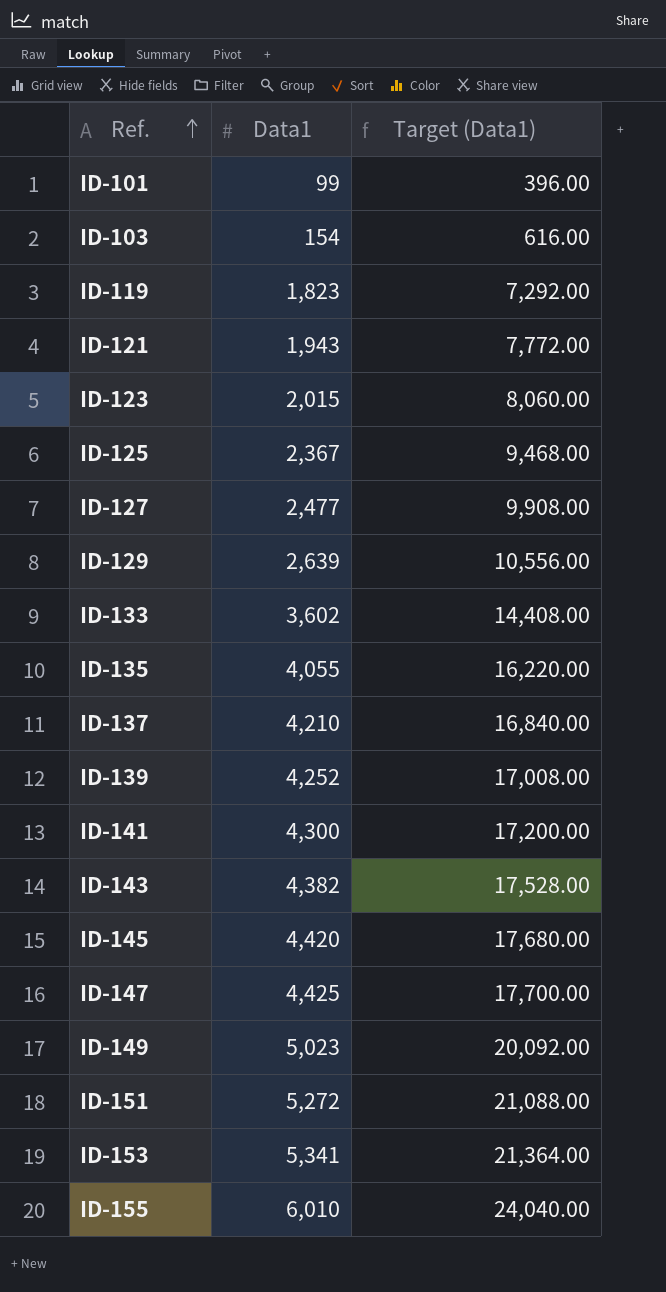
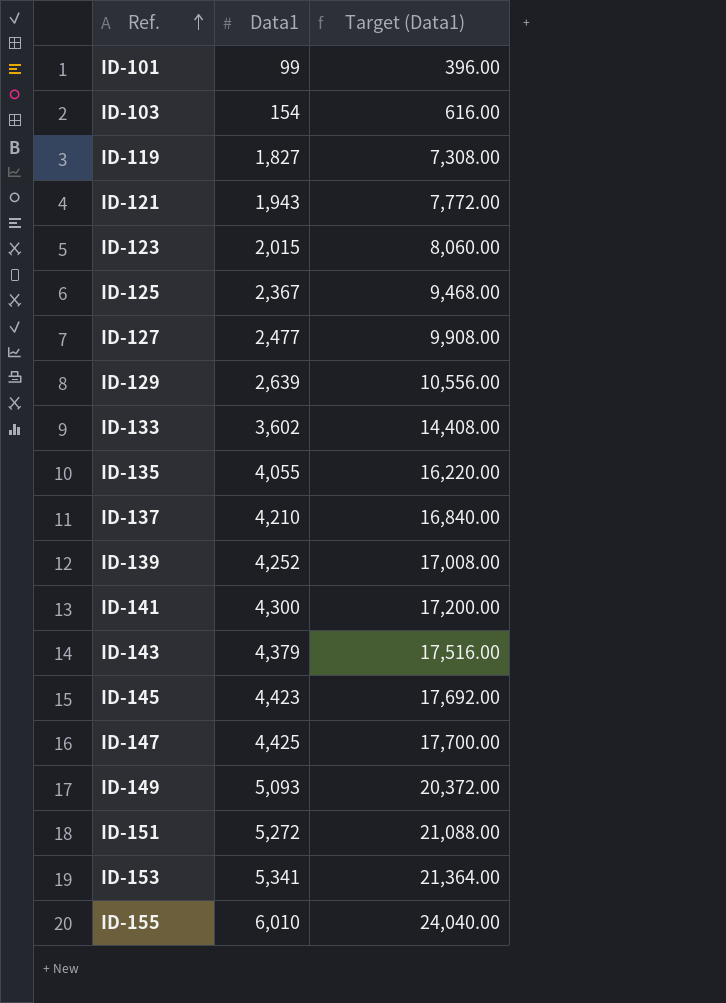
ID-119 | Data1: 1,823 -> 1,827
ID-119 | Target (Data1): 7,292.00 -> 7,308.00
ID-143 | Data1: 4,382 -> 4,379
ID-143 | Target (Data1): 17,528.00 -> 17,516.00
ID-145 | Data1: 4,420 -> 4,423
ID-145 | Target (Data1): 17,680.00 -> 17,692.00
ID-149 | Data1: 5,023 -> 5,093
ID-149 | Target (Data1): 20,092.00 -> 20,372.00

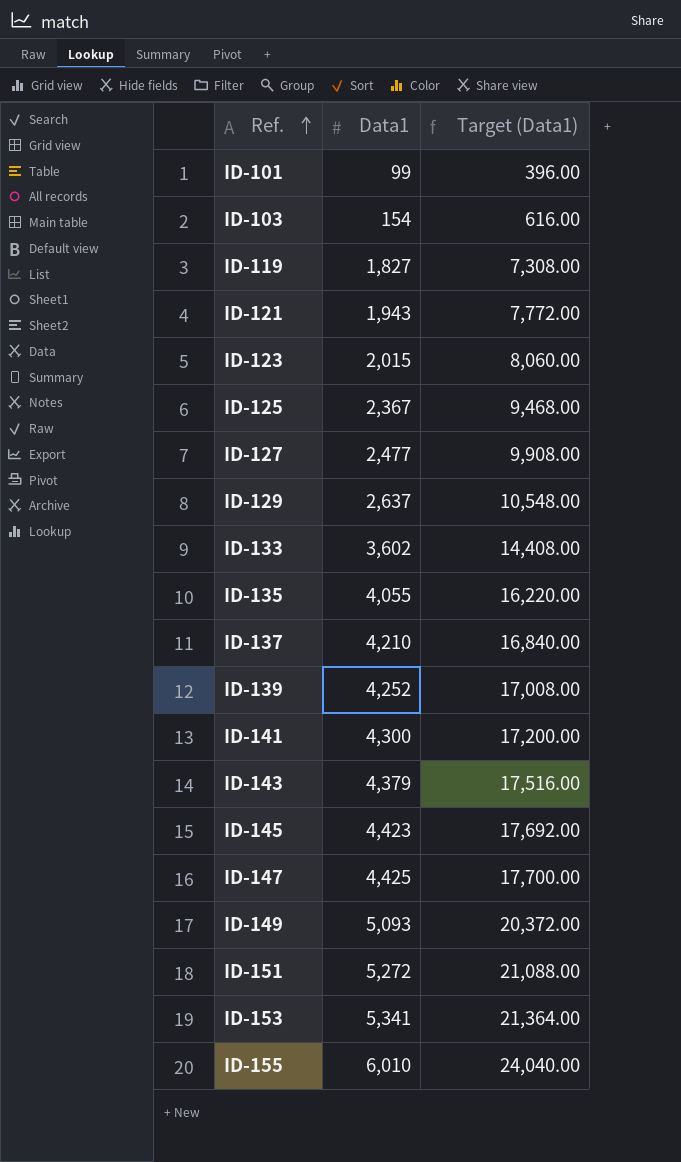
ID-129 | Data1: 2,639 -> 2,637
ID-129 | Target (Data1): 10,556.00 -> 10,548.00

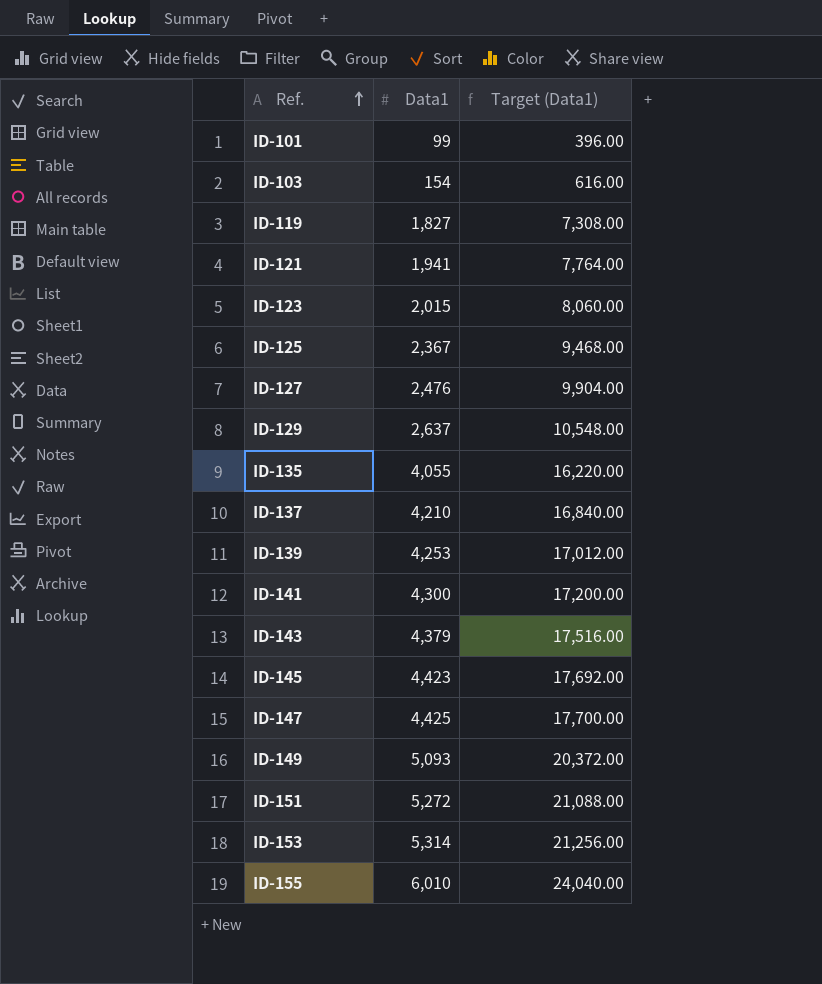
row ID-133: 3,602 | 14,408.00 -> none
ID-121 | Data1: 1,943 -> 1,941
ID-121 | Target (Data1): 7,772.00 -> 7,764.00
ID-127 | Data1: 2,477 -> 2,476
ID-127 | Target (Data1): 9,908.00 -> 9,904.00
ID-139 | Data1: 4,252 -> 4,253
ID-139 | Target (Data1): 17,008.00 -> 17,012.00
ID-153 | Data1: 5,341 -> 5,314
ID-153 | Target (Data1): 21,364.00 -> 21,256.00

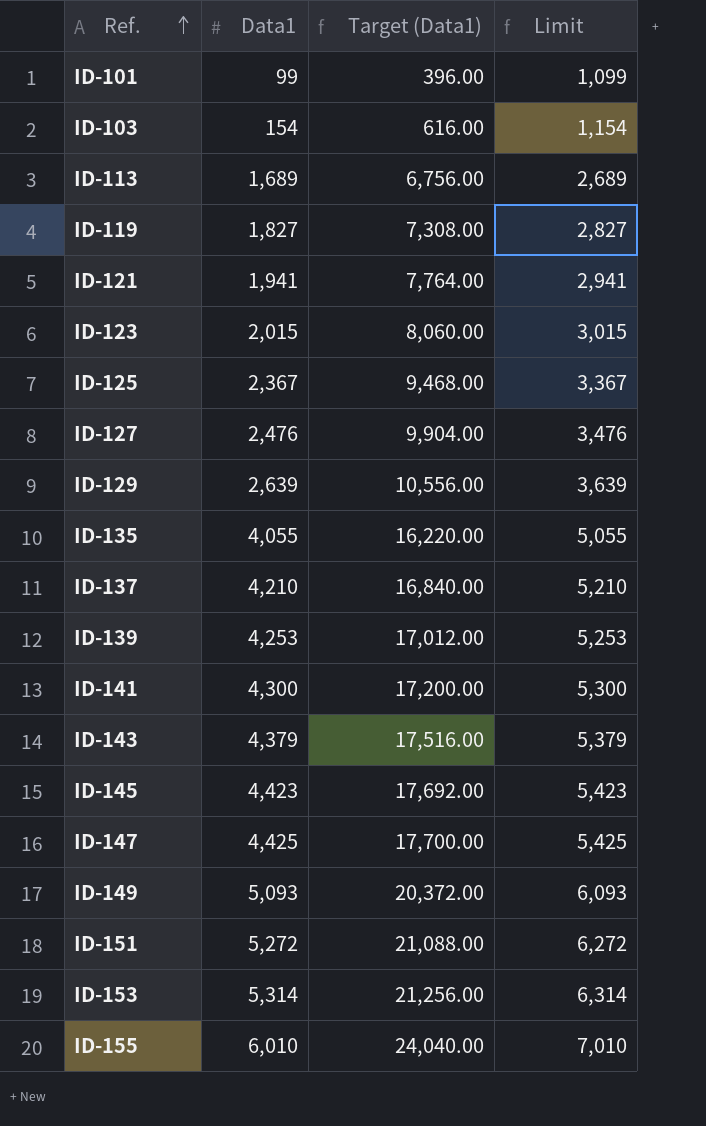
column Limit | formula: none -> [Data1] + 1000
row ID-113: none -> 1,689 | 6,756.00 | 2,689
ID-129 | Data1: 2,637 -> 2,639
ID-129 | Target (Data1): 10,548.00 -> 10,556.00

